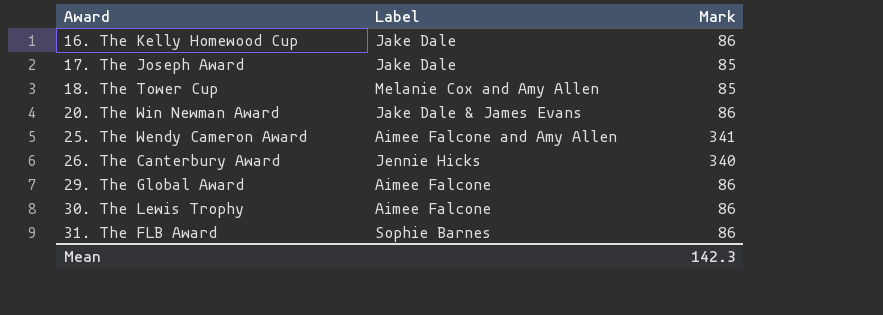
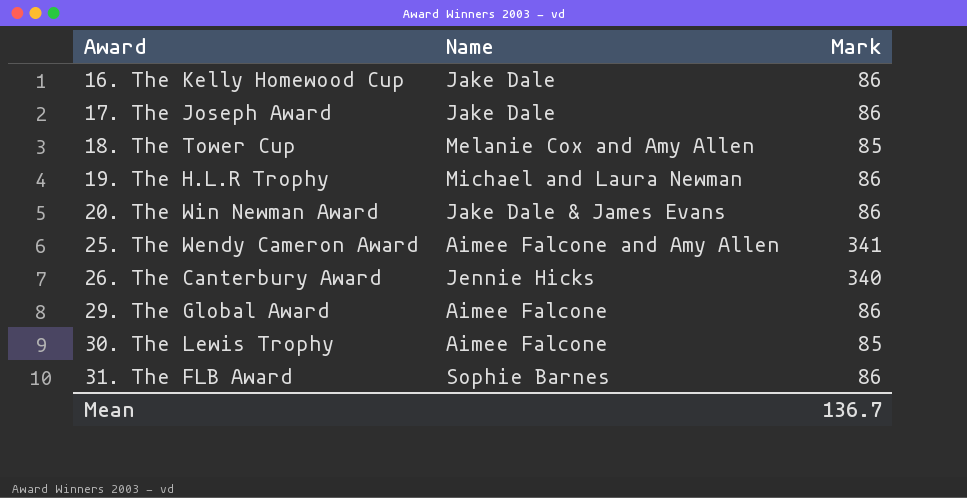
column name: Label -> Name
17. The Joseph Award | Mark: 85 -> 86
row 19. The H.L.R Trophy: none -> Michael and Laura Newman | 86
30. The Lewis Trophy | Mark: 86 -> 85
Mean | Mark: 142.3 -> 136.7

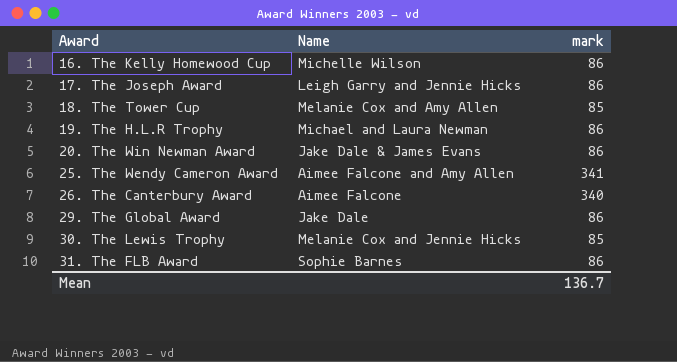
column name: Mark -> mark
16. The Kelly Homewood Cup | Name: Jake Dale -> Michelle Wilson
17. The Joseph Award | Name: Jake Dale -> Leigh Garry and Jennie Hicks
26. The Canterbury Award | Name: Jennie Hicks -> Aimee Falcone
29. The Global Award | Name: Aimee Falcone -> Jake Dale
30. The Lewis Trophy | Name: Aimee Falcone -> Melanie Cox and Jennie Hicks

